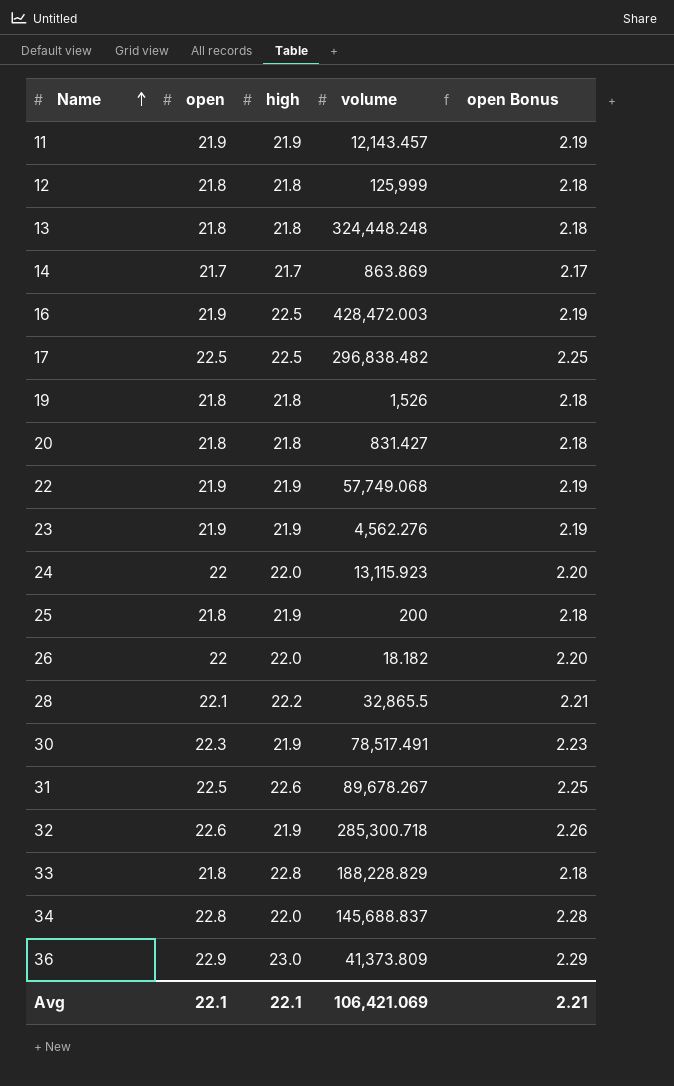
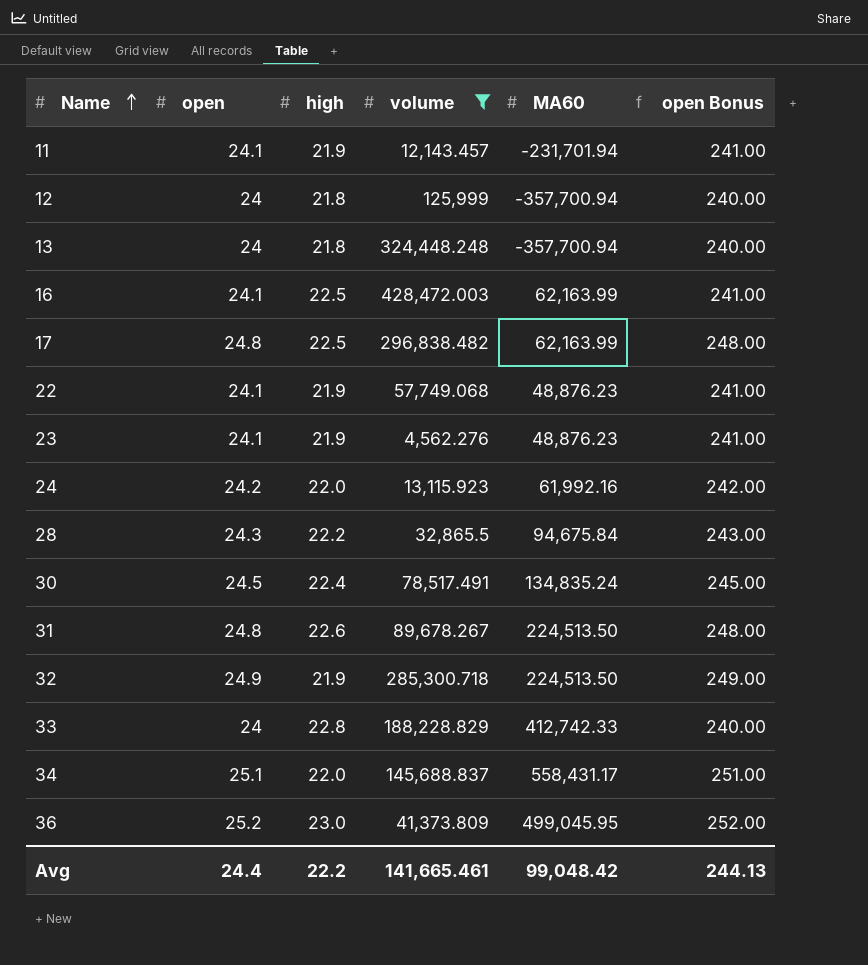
filter: none -> volume >= 4,562.276
column MA60 | position: none -> 5
column open Bonus | formula: [open] * 0.1 -> [open] * 10
11 | open: 21.9 -> 24.1
12 | open: 21.8 -> 24
13 | open: 21.8 -> 24
16 | open: 21.9 -> 24.1
17 | open: 22.5 -> 24.8
22 | open: 21.9 -> 24.1
23 | open: 21.9 -> 24.1
24 | open: 22 -> 24.2
28 | open: 22.1 -> 24.3
30 | open: 22.3 -> 24.5
30 | high: 21.9 -> 22.4
31 | open: 22.5 -> 24.8
32 | open: 22.6 -> 24.9
33 | open: 21.8 -> 24
34 | open: 22.8 -> 25.1
36 | open: 22.9 -> 25.2
Avg | open: 22.1 -> 24.4
Avg | high: 22.1 -> 22.2
Avg | volume: 106,421.069 -> 141,665.461
Avg | open Bonus: 2.21 -> 244.13

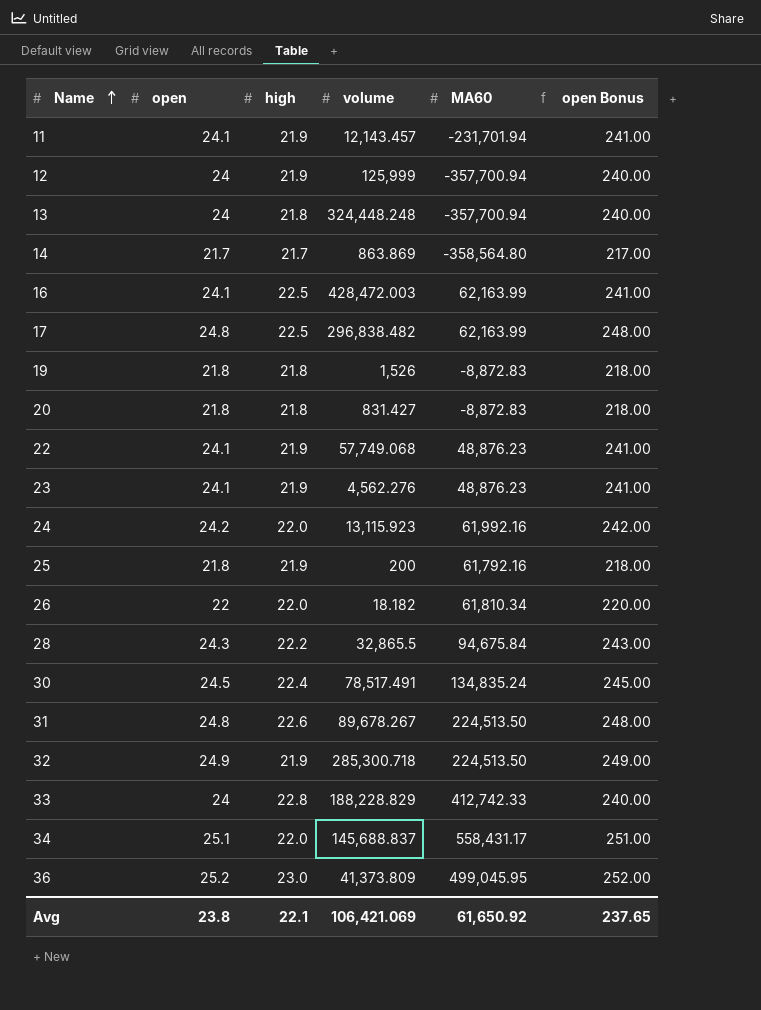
filter: volume >= 4,562.276 -> none
12 | high: 21.8 -> 21.9
Avg | open: 24.4 -> 23.8
Avg | high: 22.2 -> 22.1
Avg | volume: 141,665.461 -> 106,421.069
Avg | MA60: 99,048.42 -> 61,650.92
Avg | open Bonus: 244.13 -> 237.65

